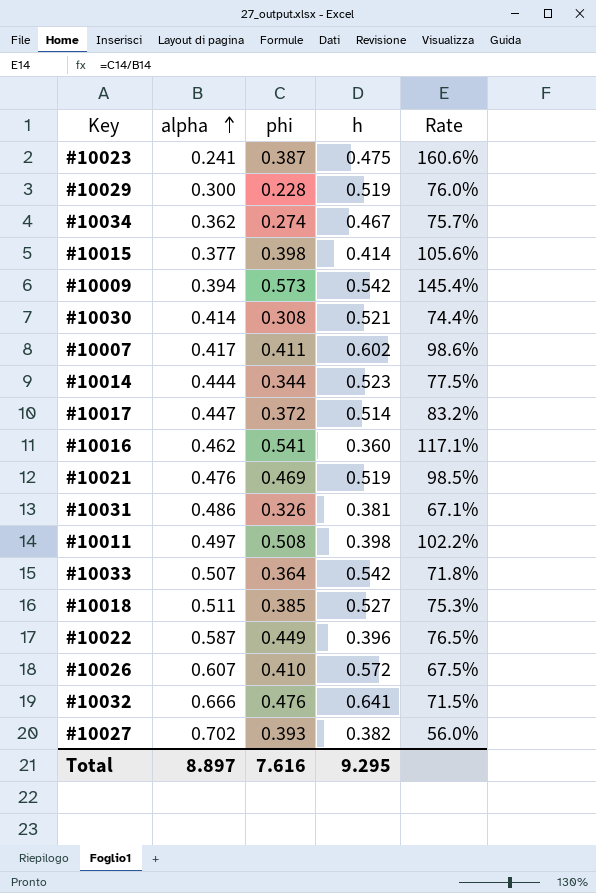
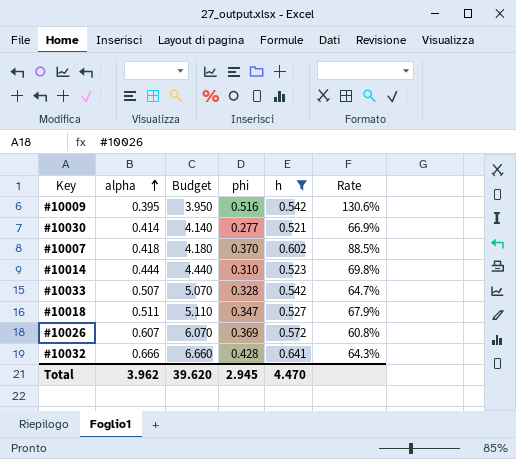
filter: none -> h >= 0.521
column Budget | formula: none -> [alpha] * 10
#10009 | alpha: 0.394 -> 0.395
#10009 | phi: 0.573 -> 0.516
#10009 | Rate: 145.4% -> 130.6%
#10030 | phi: 0.308 -> 0.277
#10030 | Rate: 74.4% -> 66.9%
#10007 | alpha: 0.417 -> 0.418
#10007 | phi: 0.411 -> 0.370
#10007 | Rate: 98.6% -> 88.5%
#10014 | phi: 0.344 -> 0.310
#10014 | Rate: 77.5% -> 69.8%
#10033 | phi: 0.364 -> 0.328
#10033 | Rate: 71.8% -> 64.7%
#10018 | phi: 0.385 -> 0.347
#10018 | Rate: 75.3% -> 67.9%
#10026 | phi: 0.410 -> 0.369
#10026 | Rate: 67.5% -> 60.8%
#10032 | phi: 0.476 -> 0.428
#10032 | Rate: 71.5% -> 64.3%
Total | alpha: 8.897 -> 3.962
Total | phi: 7.616 -> 2.945
Total | h: 9.295 -> 4.470

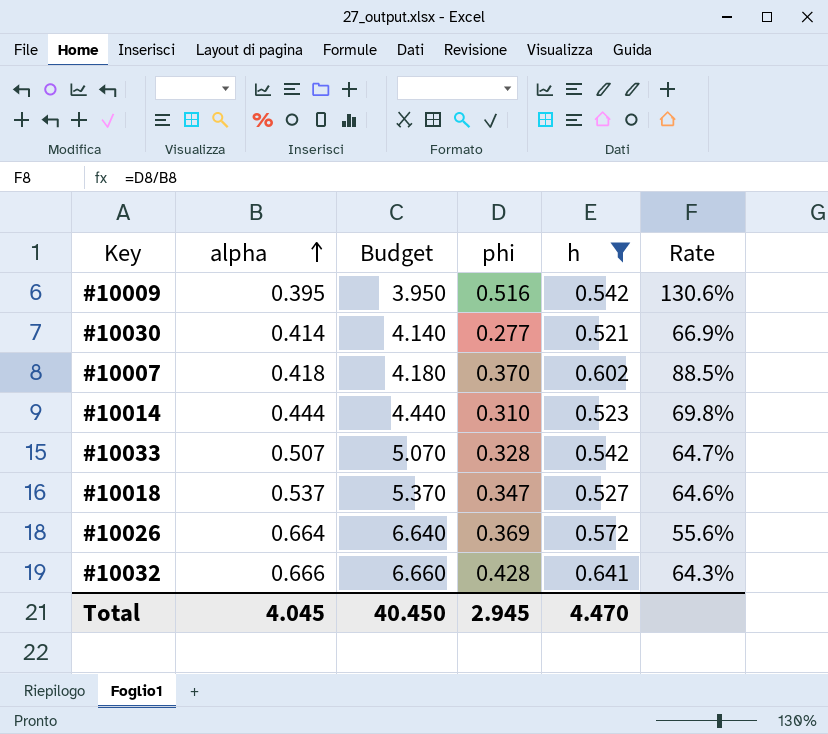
#10018 | alpha: 0.511 -> 0.537
#10018 | Budget: 5.110 -> 5.370
#10018 | Rate: 67.9% -> 64.6%
#10026 | alpha: 0.607 -> 0.664
#10026 | Budget: 6.070 -> 6.640
#10026 | Rate: 60.8% -> 55.6%
Total | alpha: 3.962 -> 4.045
Total | Budget: 39.620 -> 40.450

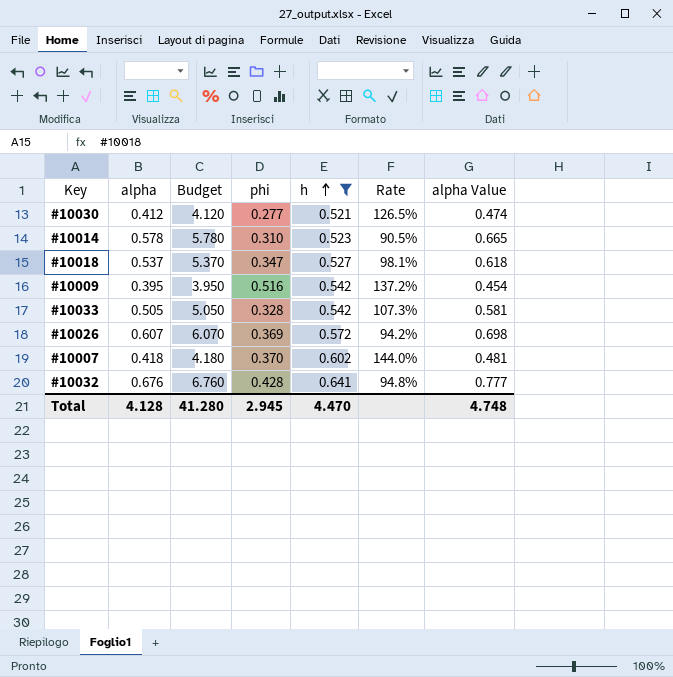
row order: alpha ascending -> h ascending
column Rate | formula: [phi] / [alpha] -> [h] / [alpha]
column alpha Value | formula: none -> [alpha] * 1.15
#10030 | alpha: 0.414 -> 0.412
#10030 | Budget: 4.140 -> 4.120
#10014 | alpha: 0.444 -> 0.578
#10014 | Budget: 4.440 -> 5.780
#10033 | alpha: 0.507 -> 0.505
#10033 | Budget: 5.070 -> 5.050
#10026 | alpha: 0.664 -> 0.607
#10026 | Budget: 6.640 -> 6.070
#10032 | alpha: 0.666 -> 0.676
#10032 | Budget: 6.660 -> 6.760
Total | alpha: 4.045 -> 4.128
Total | Budget: 40.450 -> 41.280

